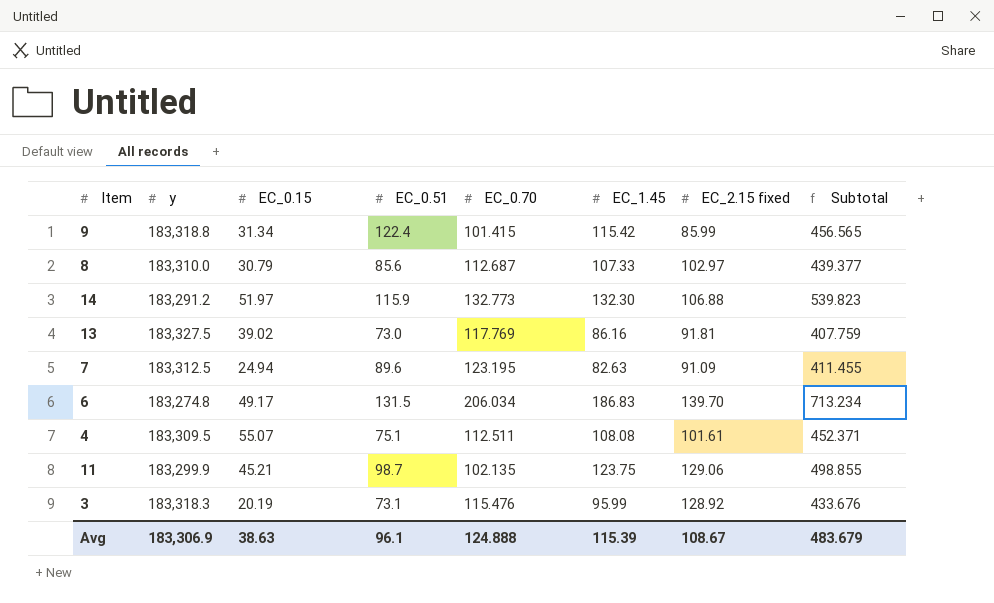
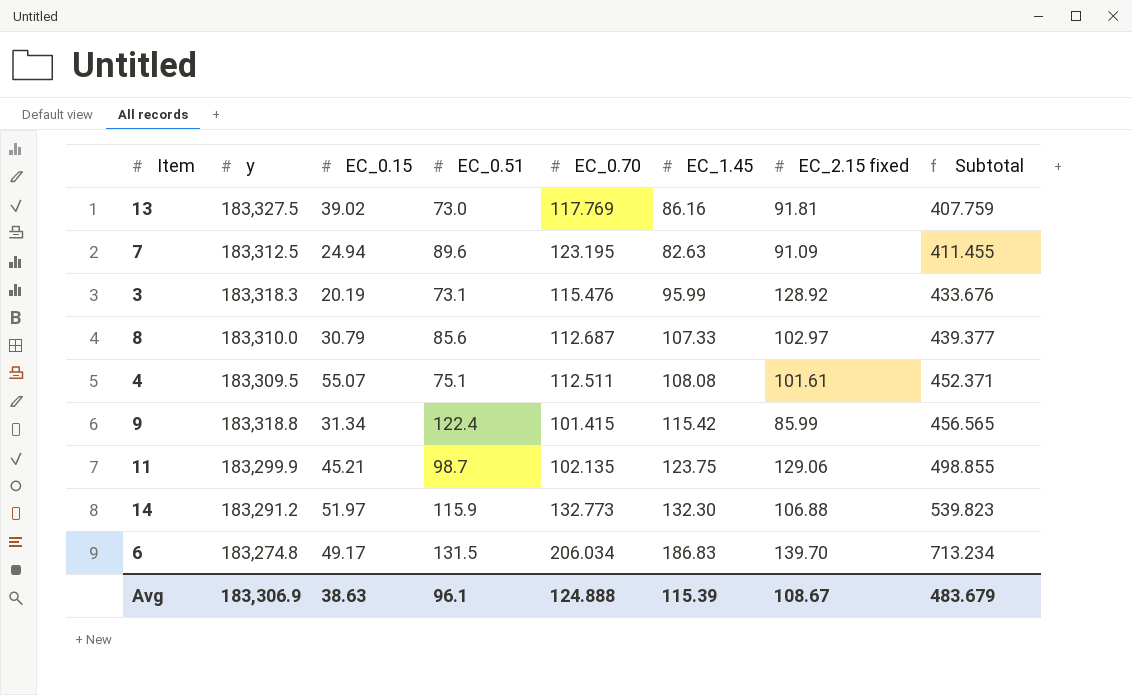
row order: none -> Subtotal ascending

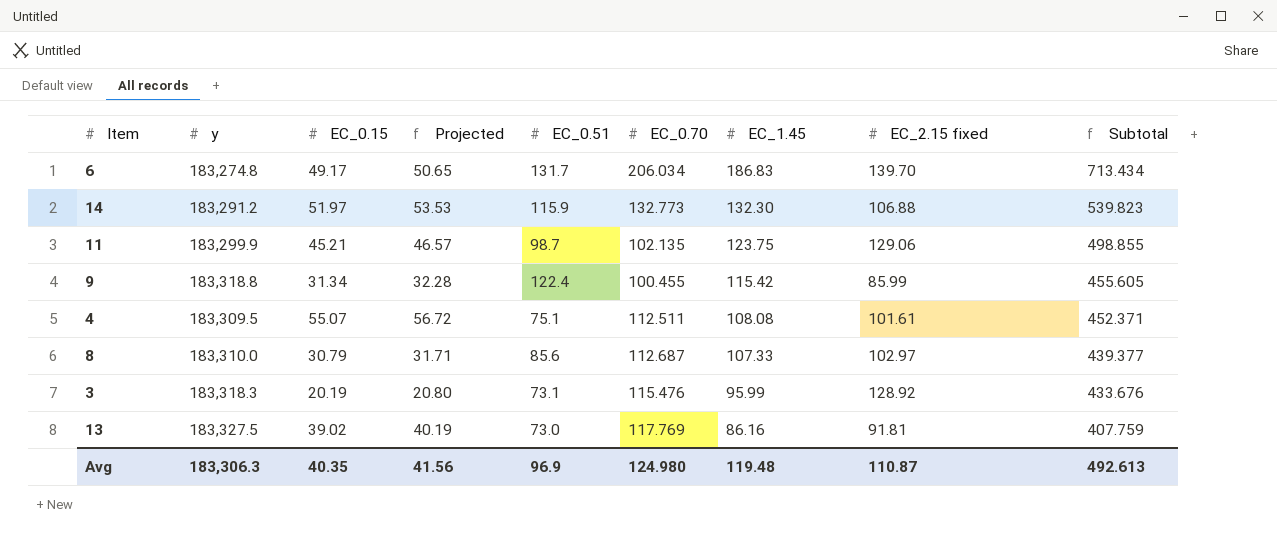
row order: Subtotal ascending -> EC_1.45 descending
column Projected | formula: none -> [EC_0.15] * 1.03
row 7: 183,312.5 | 24.94 | 89.6 | 123.195 | 82.63 | 91.09 | 411.455 -> none
6 | EC_0.51: 131.5 -> 131.7
6 | Subtotal: 713.234 -> 713.434
9 | EC_0.70: 101.415 -> 100.455
9 | Subtotal: 456.565 -> 455.605
Avg | y: 183,306.9 -> 183,306.3
Avg | EC_0.15: 38.63 -> 40.35
Avg | EC_0.51: 96.1 -> 96.9
Avg | EC_0.70: 124.888 -> 124.980
Avg | EC_1.45: 115.39 -> 119.48
Avg | EC_2.15 fixed: 108.67 -> 110.87
Avg | Subtotal: 483.679 -> 492.613

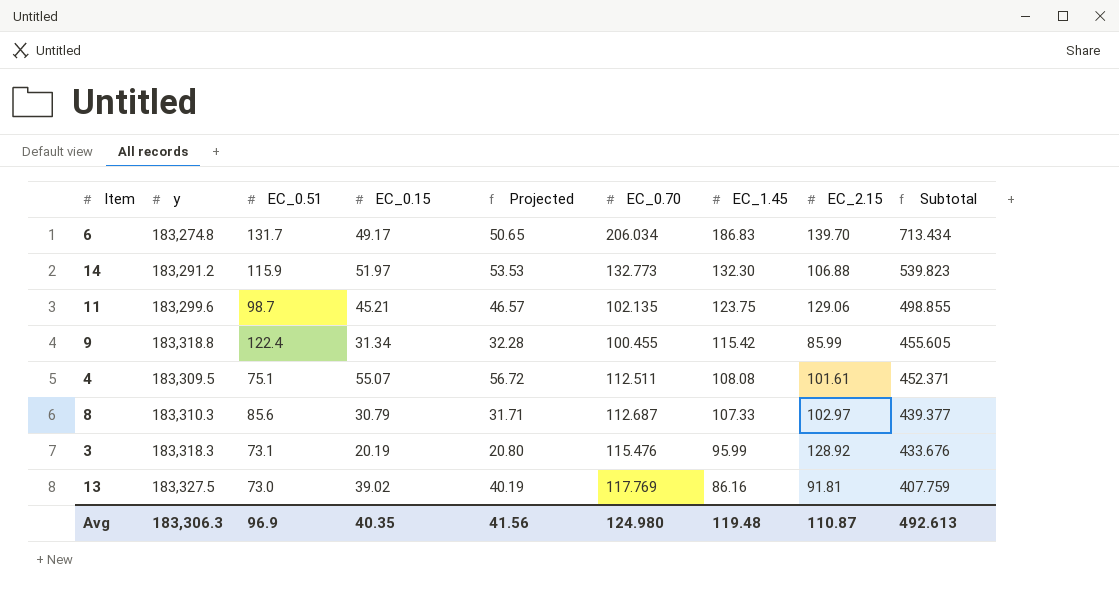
column EC_0.51 | position: 5 -> 3
column name: EC_2.15 fixed -> EC_2.15
11 | y: 183,299.9 -> 183,299.6
8 | y: 183,310.0 -> 183,310.3

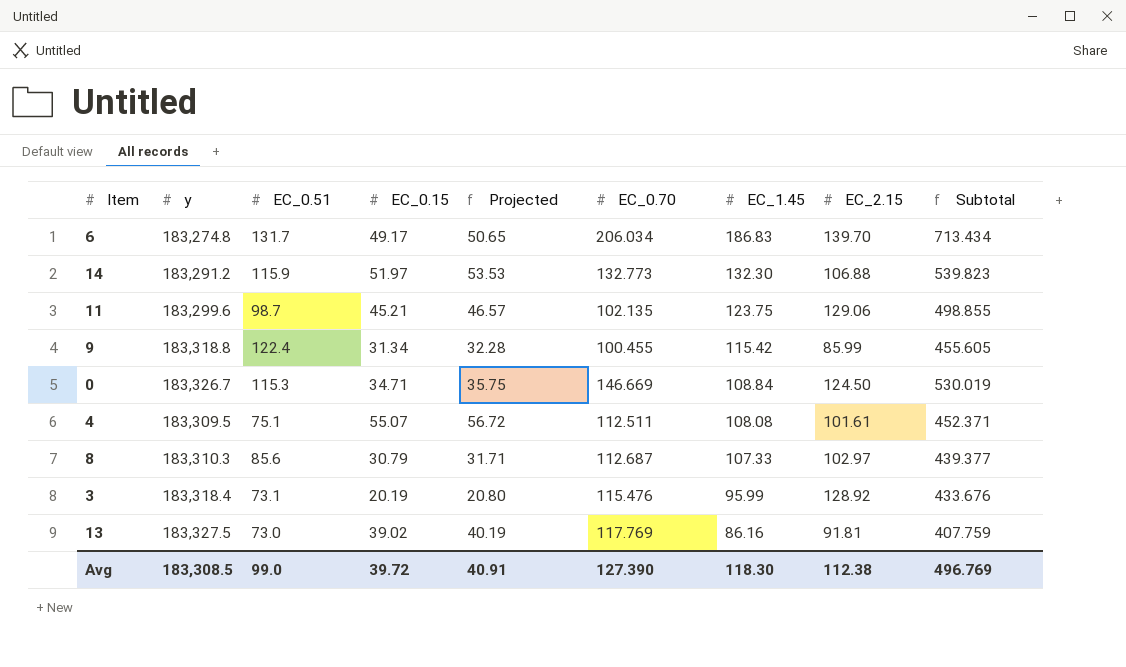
row 0: none -> 183,326.7 | 115.3 | 34.71 | 35.75 | 146.669 | 108.84 | 124.50 | 530.019
3 | y: 183,318.3 -> 183,318.4
Avg | y: 183,306.3 -> 183,308.5
Avg | EC_0.51: 96.9 -> 99.0
Avg | EC_0.15: 40.35 -> 39.72
Avg | Projected: 41.56 -> 40.91
Avg | EC_0.70: 124.980 -> 127.390
Avg | EC_1.45: 119.48 -> 118.30
Avg | EC_2.15: 110.87 -> 112.38
Avg | Subtotal: 492.613 -> 496.769

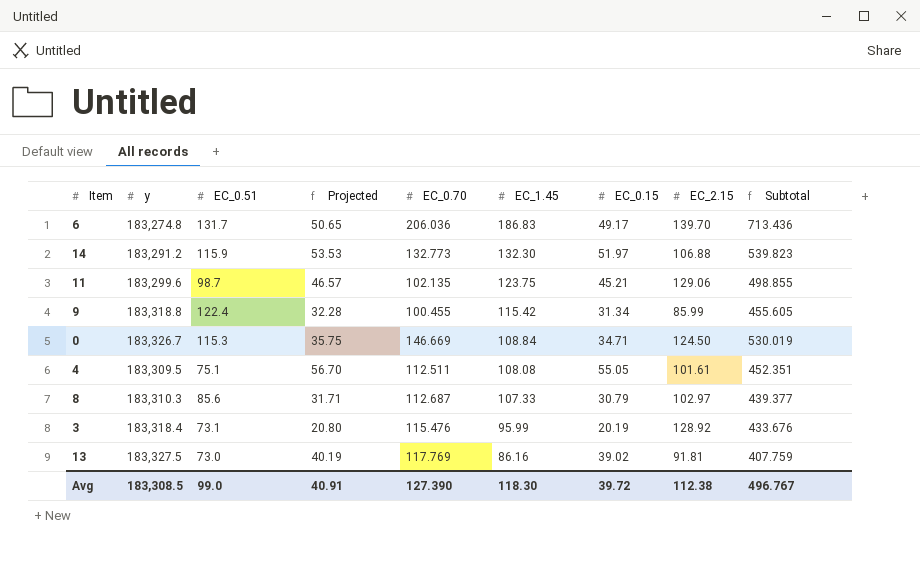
column EC_0.15 | position: 4 -> 7
6 | EC_0.70: 206.034 -> 206.036
6 | Subtotal: 713.434 -> 713.436
4 | Projected: 56.72 -> 56.70
4 | EC_0.15: 55.07 -> 55.05
4 | Subtotal: 452.371 -> 452.351
Avg | Subtotal: 496.769 -> 496.767

